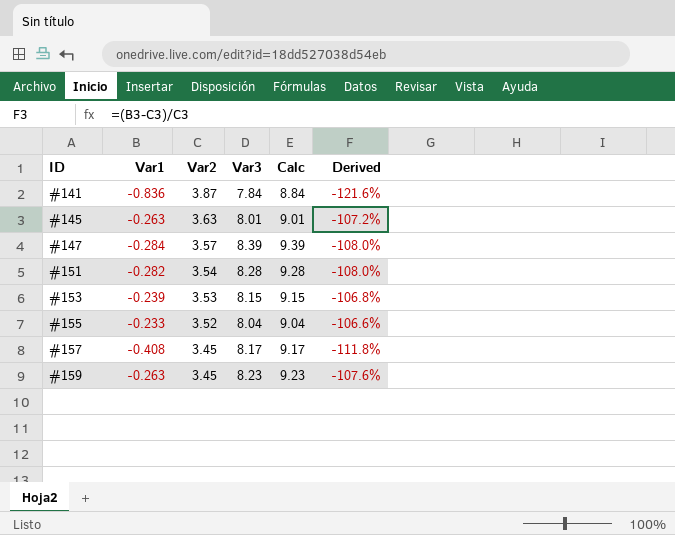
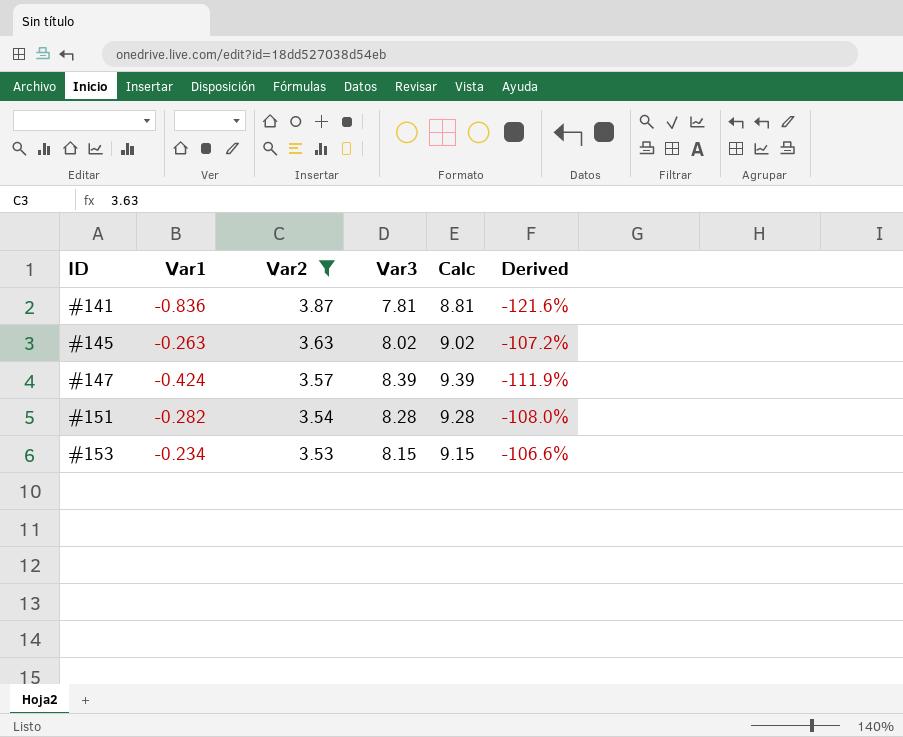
filter: none -> Var2 >= 3.53
#141 | Var3: 7.84 -> 7.81
#141 | Calc: 8.84 -> 8.81
#145 | Var3: 8.01 -> 8.02
#145 | Calc: 9.01 -> 9.02
#147 | Var1: -0.284 -> -0.424
#147 | Derived: -108.0% -> -111.9%
#153 | Var1: -0.239 -> -0.234
#153 | Derived: -106.8% -> -106.6%

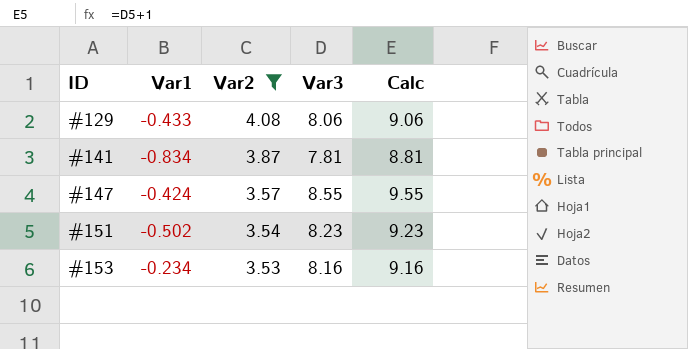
column Derived | formula: ([Var1] - [Var2]) / [Var2] -> none
row #145: -0.263 | 3.63 | 8.02 | 9.02 | -107.2% -> none
row #129: none -> -0.433 | 4.08 | 8.06 | 9.06
#141 | Var1: -0.836 -> -0.834
#147 | Var3: 8.39 -> 8.55
#147 | Calc: 9.39 -> 9.55
#151 | Var1: -0.282 -> -0.502
#151 | Var3: 8.28 -> 8.23
#151 | Calc: 9.28 -> 9.23
#153 | Var3: 8.15 -> 8.16
#153 | Calc: 9.15 -> 9.16

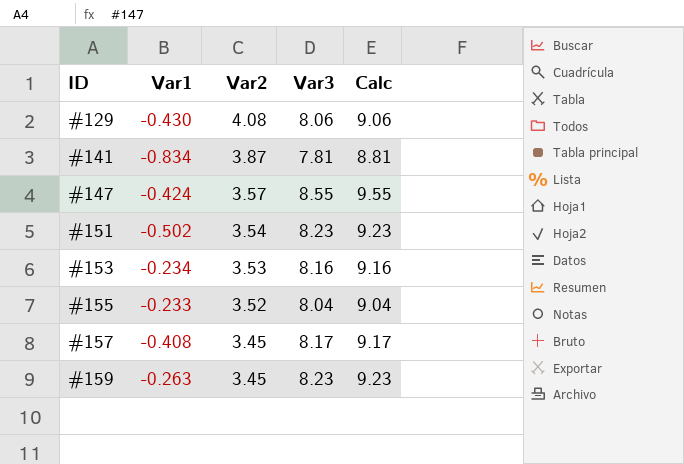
filter: Var2 >= 3.53 -> none
#129 | Var1: -0.433 -> -0.430

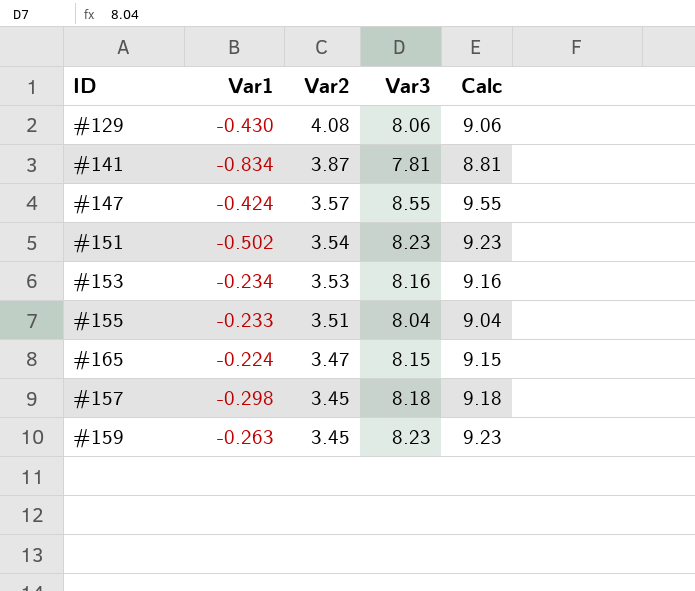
#155 | Var2: 3.52 -> 3.51
row #165: none -> -0.224 | 3.47 | 8.15 | 9.15
#157 | Var1: -0.408 -> -0.298
#157 | Var3: 8.17 -> 8.18
#157 | Calc: 9.17 -> 9.18

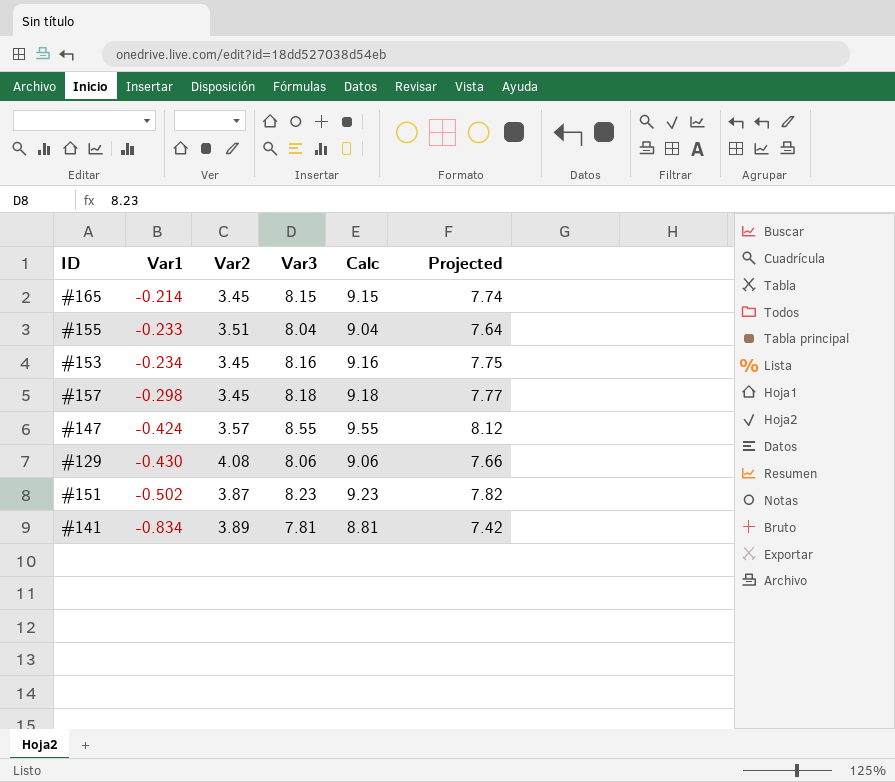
row order: Var2 descending -> Var1 descending
column Projected | formula: none -> [Var3] * 0.95
row #159: -0.263 | 3.45 | 8.23 | 9.23 -> none
#165 | Var1: -0.224 -> -0.214
#165 | Var2: 3.47 -> 3.45
#153 | Var2: 3.53 -> 3.45
#151 | Var2: 3.54 -> 3.87
#141 | Var2: 3.87 -> 3.89

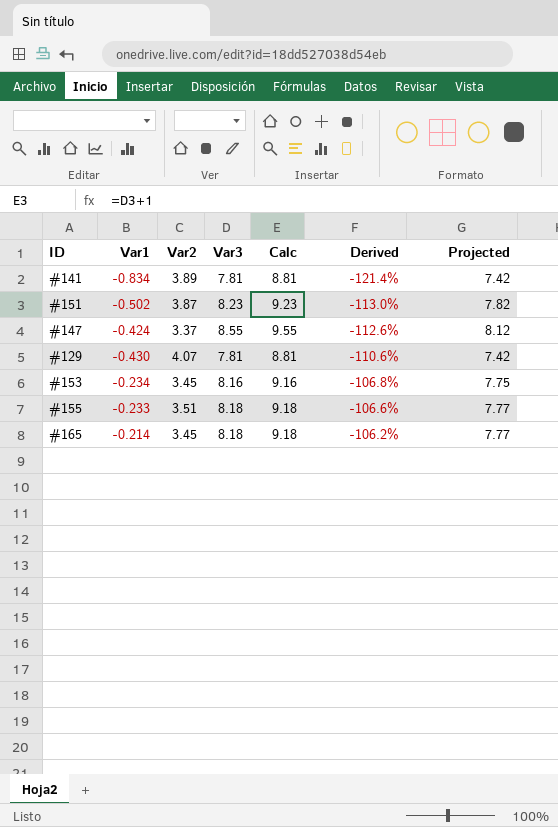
row order: Var1 descending -> Derived ascending
column Derived | formula: none -> ([Var1] - [Var2]) / [Var2]
row #157: -0.298 | 3.45 | 8.18 | 9.18 | 7.77 -> none
#147 | Var2: 3.57 -> 3.37
#129 | Var2: 4.08 -> 4.07
#129 | Var3: 8.06 -> 7.81
#129 | Calc: 9.06 -> 8.81
#129 | Projected: 7.66 -> 7.42
#155 | Var3: 8.04 -> 8.18
#155 | Calc: 9.04 -> 9.18
#155 | Projected: 7.64 -> 7.77
#165 | Var3: 8.15 -> 8.18
#165 | Calc: 9.15 -> 9.18
#165 | Projected: 7.74 -> 7.77

